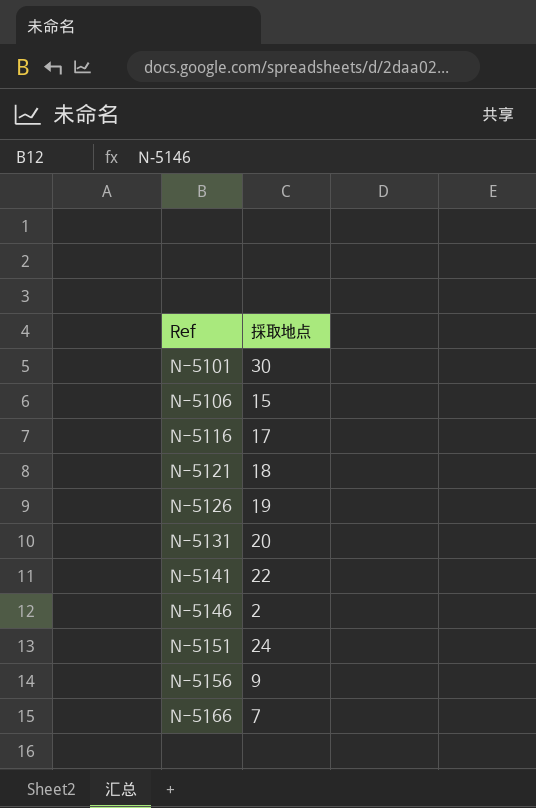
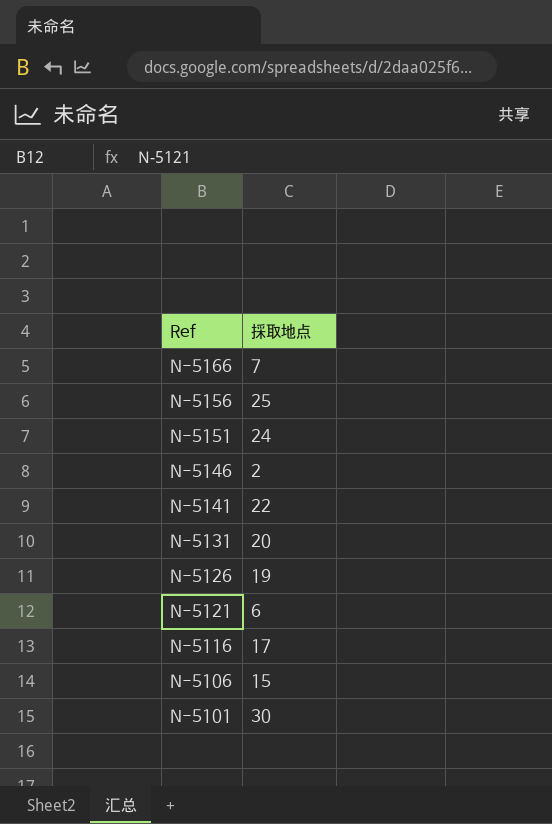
row order: Ref ascending -> Ref descending
N-5156 | 採取地点: 9 -> 25
N-5121 | 採取地点: 18 -> 6

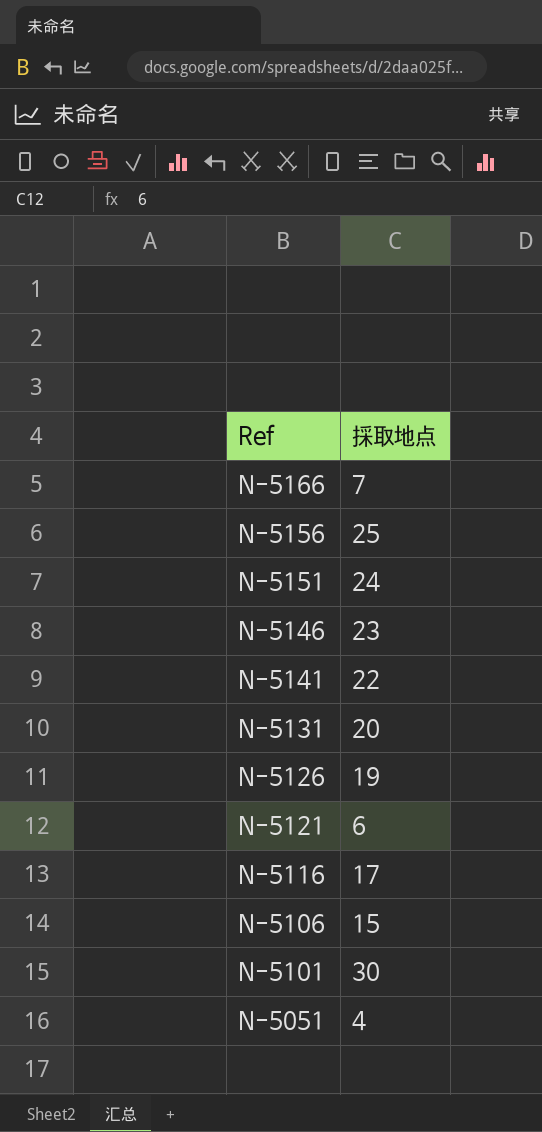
N-5146 | 採取地点: 2 -> 23
row N-5051: none -> 4

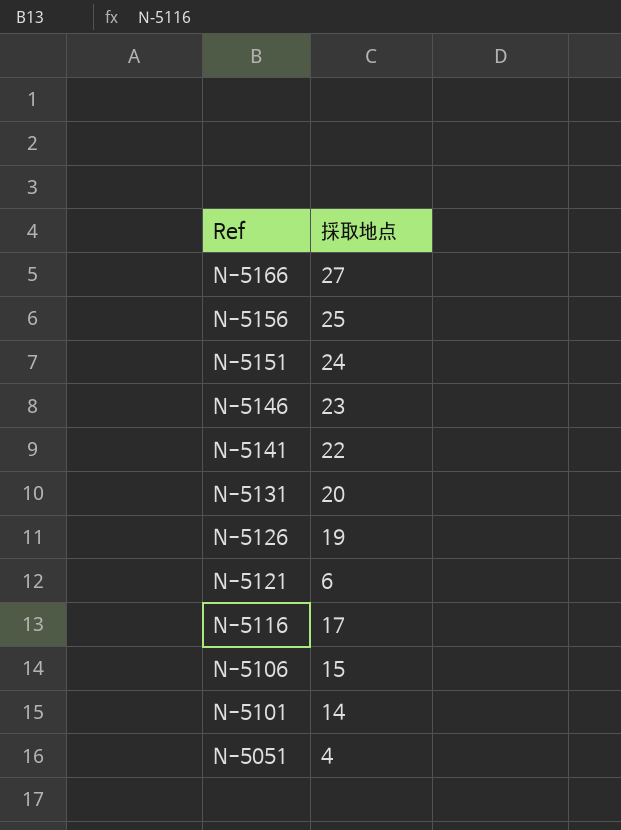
N-5166 | 採取地点: 7 -> 27
N-5101 | 採取地点: 30 -> 14

